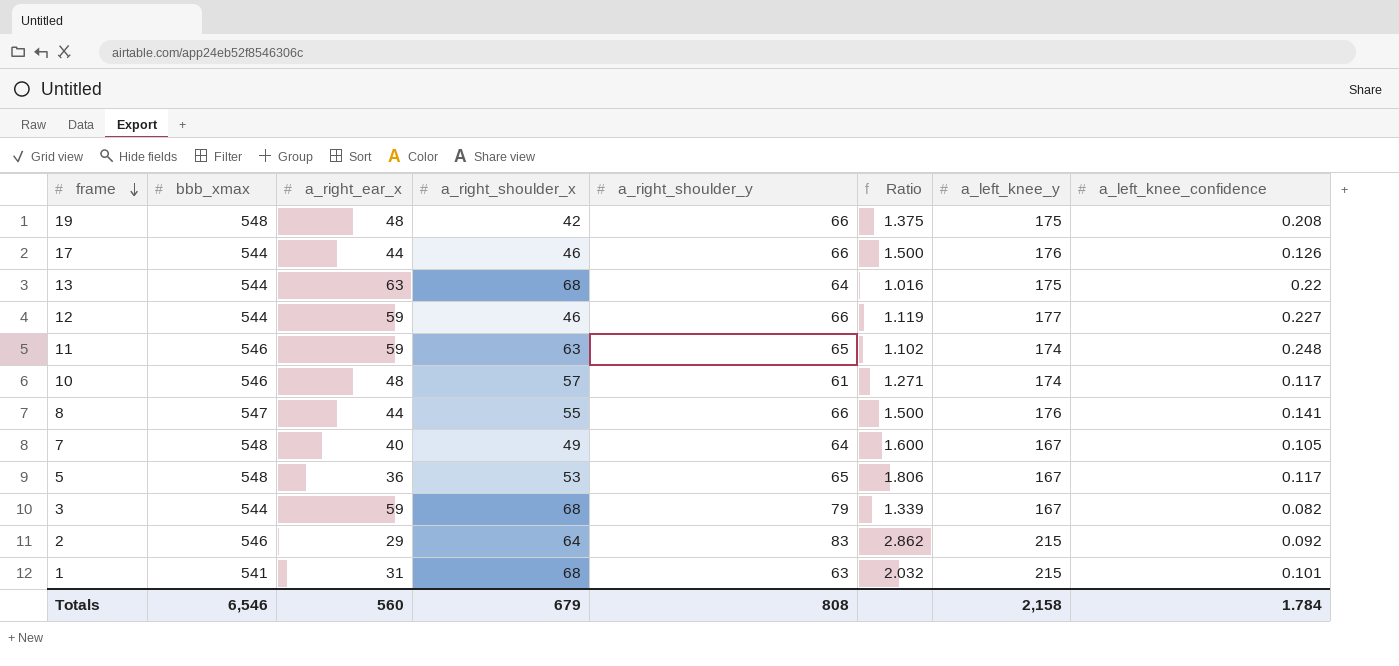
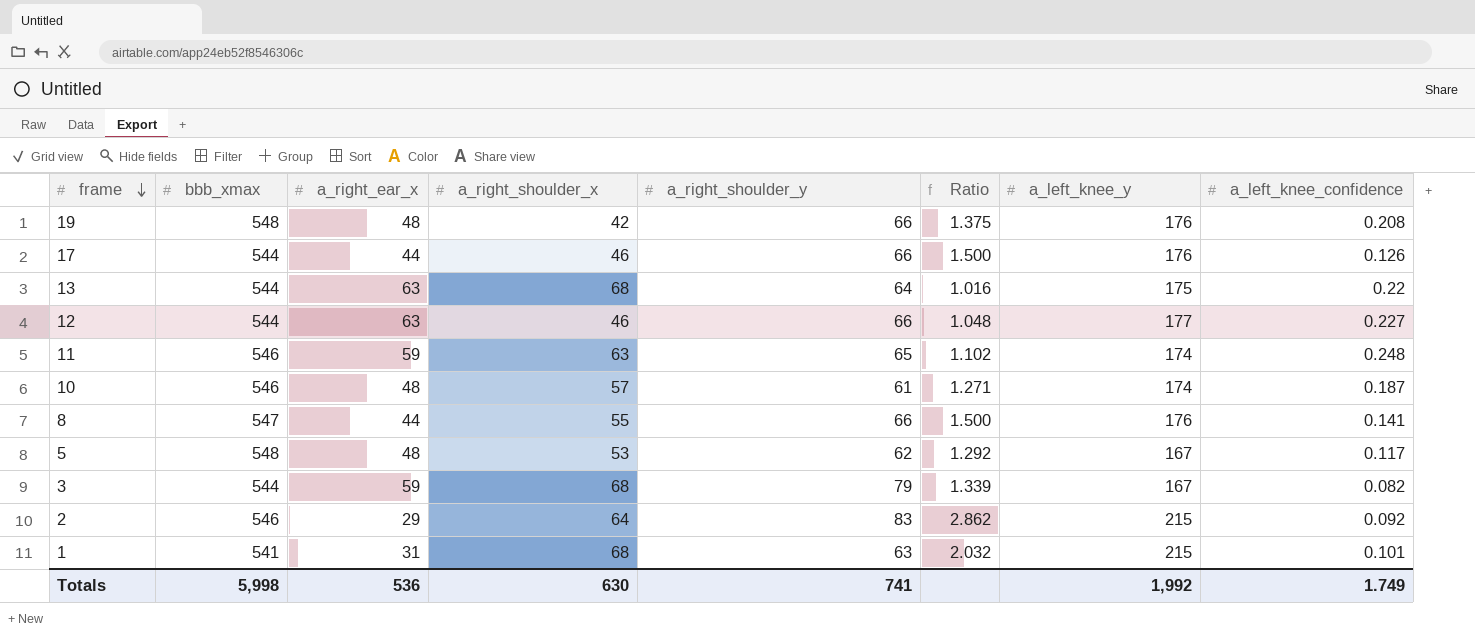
row 7: 548 | 40 | 49 | 64 | 1.600 | 167 | 0.105 -> none
19 | a_left_knee_y: 175 -> 176
12 | a_right_ear_x: 59 -> 63
12 | Ratio: 1.119 -> 1.048
10 | a_left_knee_confidence: 0.117 -> 0.187
5 | a_right_ear_x: 36 -> 48
5 | a_right_shoulder_y: 65 -> 62
5 | Ratio: 1.806 -> 1.292
Totals | bbb_xmax: 6,546 -> 5,998
Totals | a_right_ear_x: 560 -> 536
Totals | a_right_shoulder_x: 679 -> 630
Totals | a_right_shoulder_y: 808 -> 741
Totals | a_left_knee_y: 2,158 -> 1,992
Totals | a_left_knee_confidence: 1.784 -> 1.749

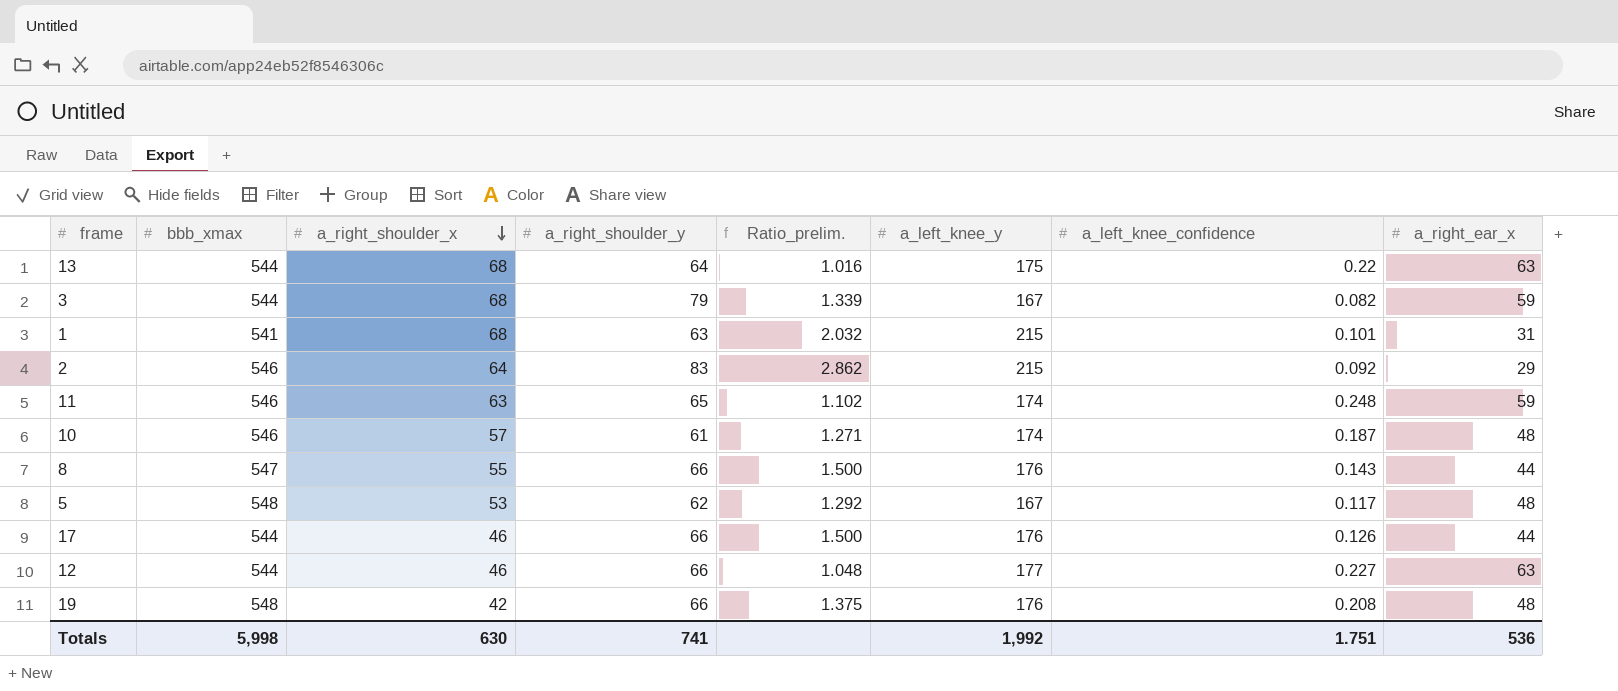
row order: frame descending -> a_right_shoulder_x descending
column name: Ratio -> Ratio_prelim.
column a_right_ear_x | position: 3 -> 8
8 | a_left_knee_confidence: 0.141 -> 0.143
Totals | a_left_knee_confidence: 1.749 -> 1.751

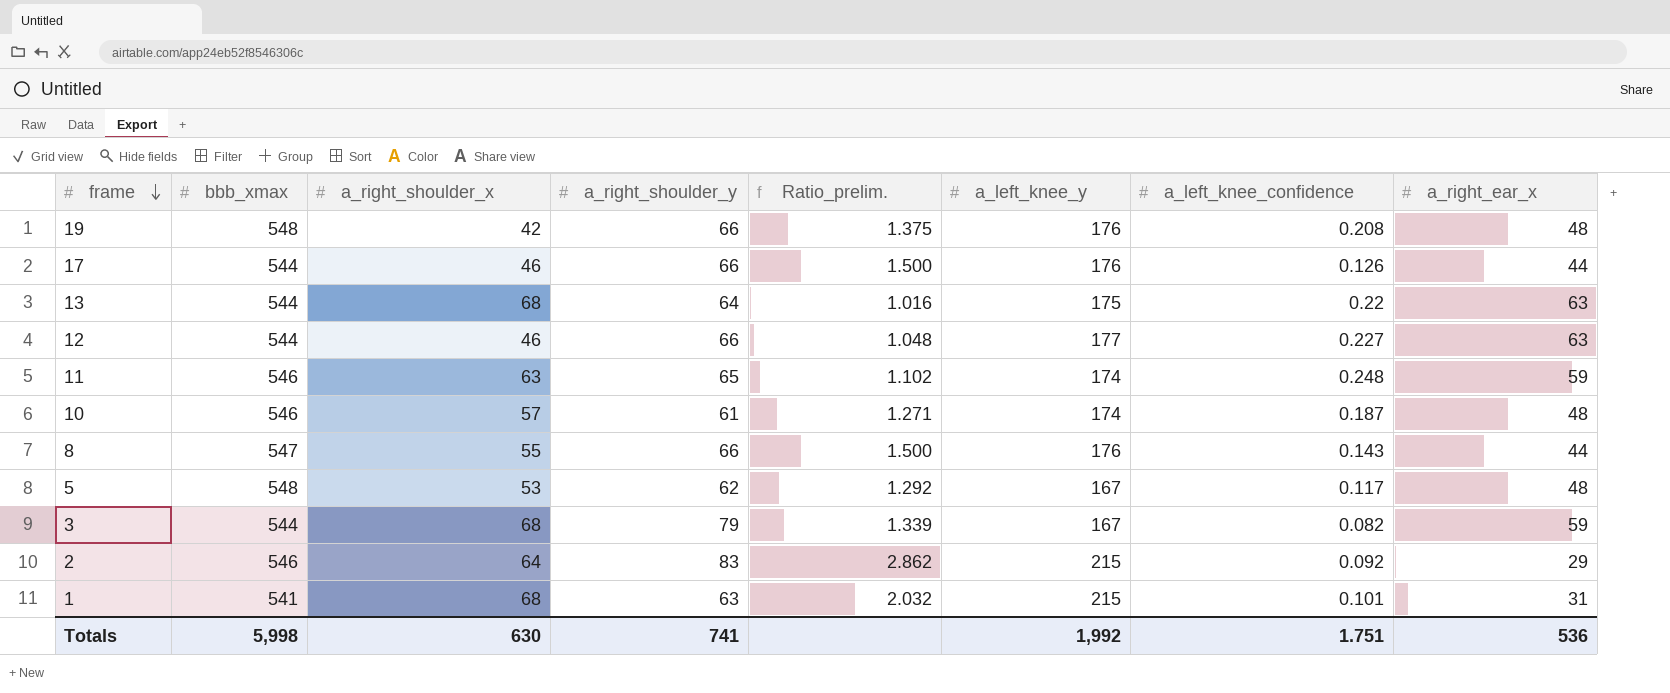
row order: a_right_shoulder_x descending -> frame descending

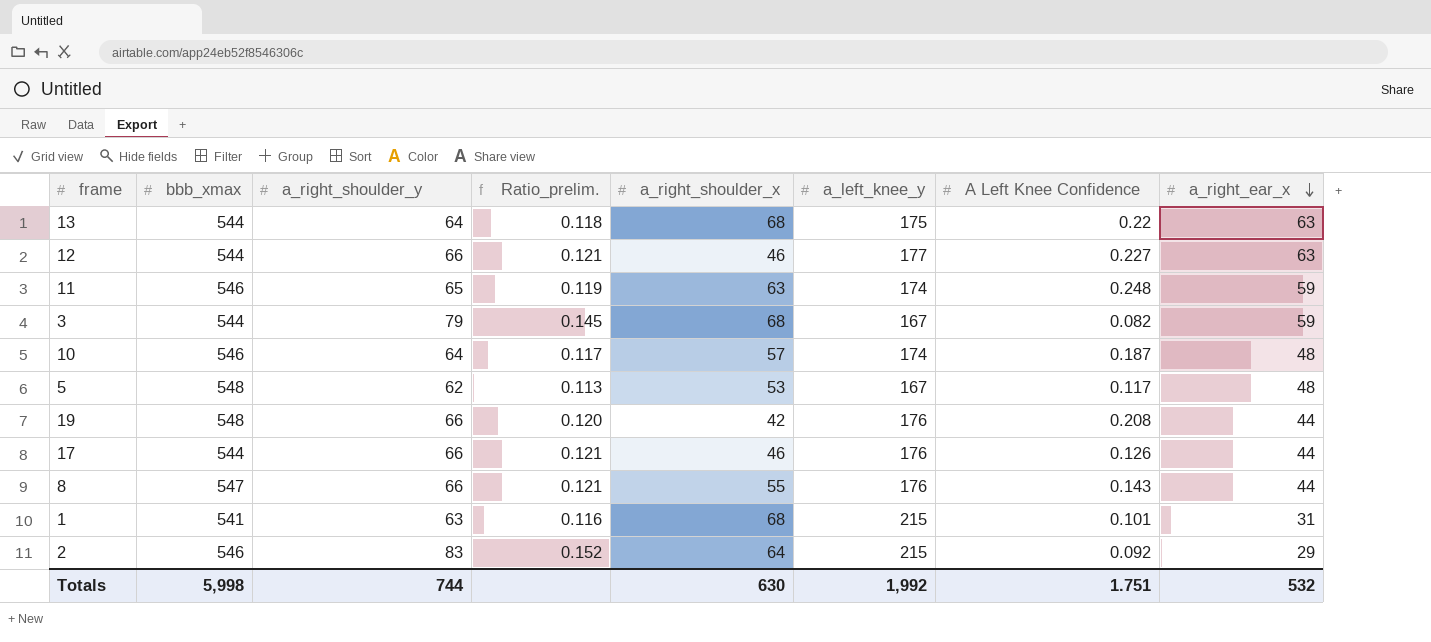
row order: frame descending -> a_right_ear_x descending
column Ratio_prelim. | formula: [a_right_shoulder_y] / [a_right_ear_x] -> [a_right_shoulder_y] / [bbb_xmax]
column a_right_shoulder_x | position: 3 -> 5
column name: a_left_knee_confidence -> A Left Knee Confidence
10 | a_right_shoulder_y: 61 -> 64
19 | a_right_ear_x: 48 -> 44
Totals | a_right_shoulder_y: 741 -> 744
Totals | a_right_ear_x: 536 -> 532

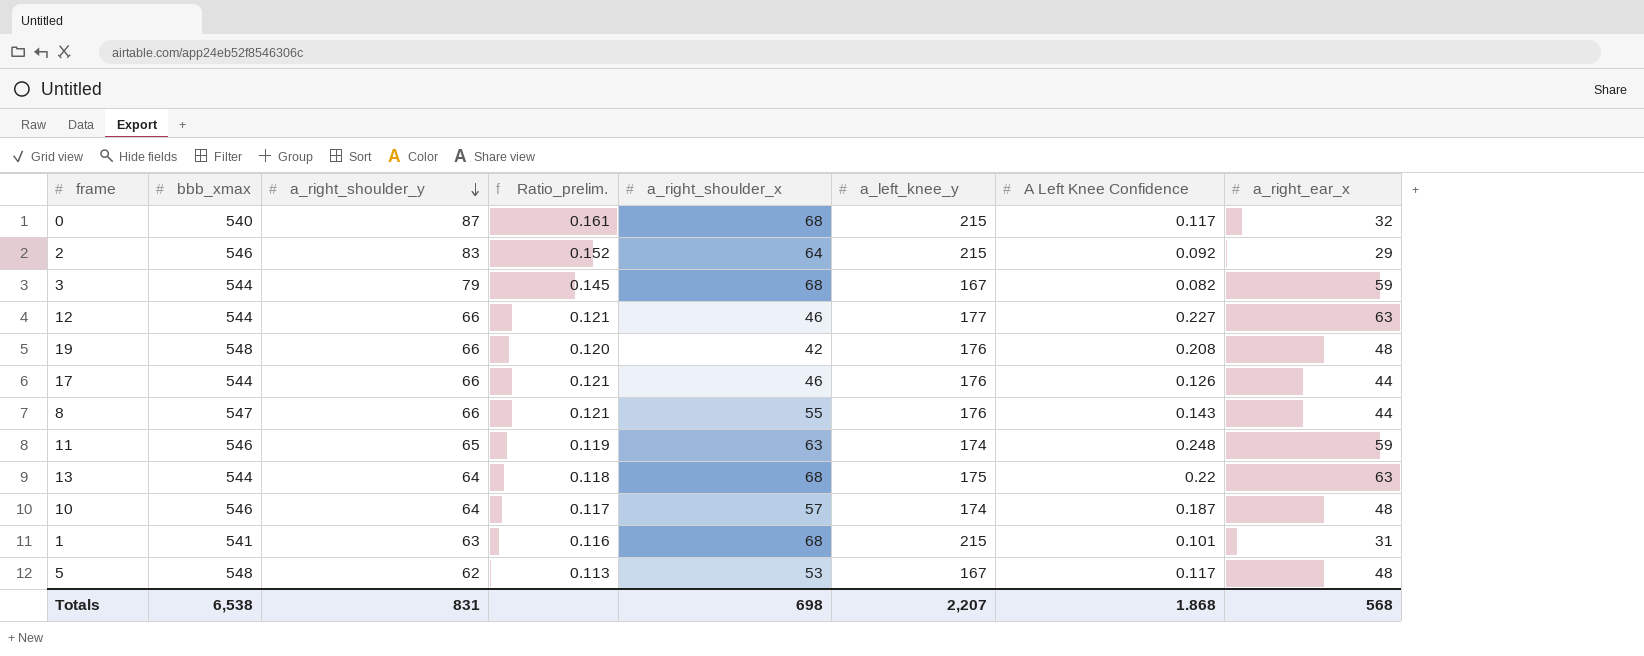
row order: a_right_ear_x descending -> a_right_shoulder_y descending
row 0: none -> 540 | 87 | 0.161 | 68 | 215 | 0.117 | 32
19 | a_right_ear_x: 44 -> 48
Totals | bbb_xmax: 5,998 -> 6,538
Totals | a_right_shoulder_y: 744 -> 831
Totals | a_right_shoulder_x: 630 -> 698
Totals | a_left_knee_y: 1,992 -> 2,207
Totals | A Left Knee Confidence: 1.751 -> 1.868
Totals | a_right_ear_x: 532 -> 568

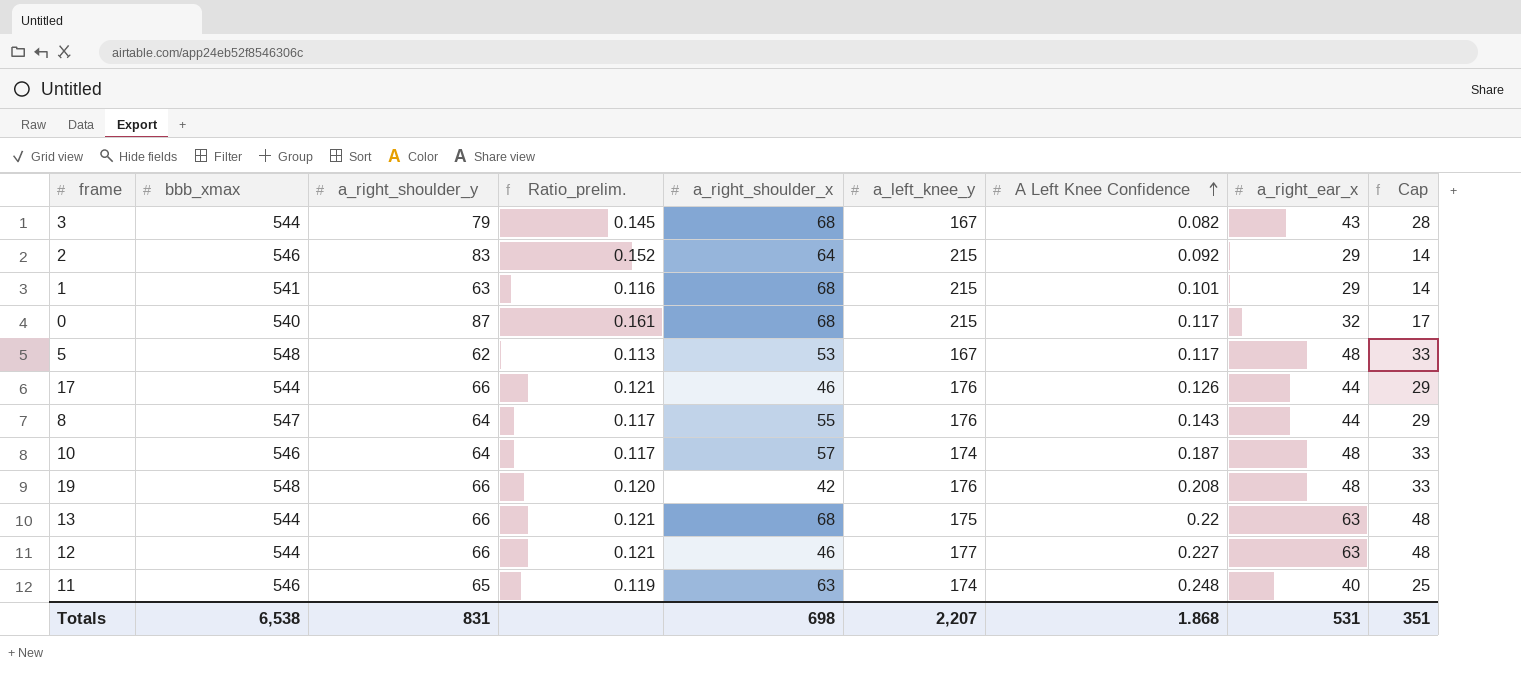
row order: a_right_shoulder_y descending -> A Left Knee Confidence ascending
column Cap | formula: none -> [a_right_ear_x] - 15
3 | a_right_ear_x: 59 -> 43
1 | a_right_ear_x: 31 -> 29
8 | a_right_shoulder_y: 66 -> 64
8 | Ratio_prelim.: 0.121 -> 0.117
13 | a_right_shoulder_y: 64 -> 66
13 | Ratio_prelim.: 0.118 -> 0.121
11 | a_right_ear_x: 59 -> 40
Totals | a_right_ear_x: 568 -> 531

